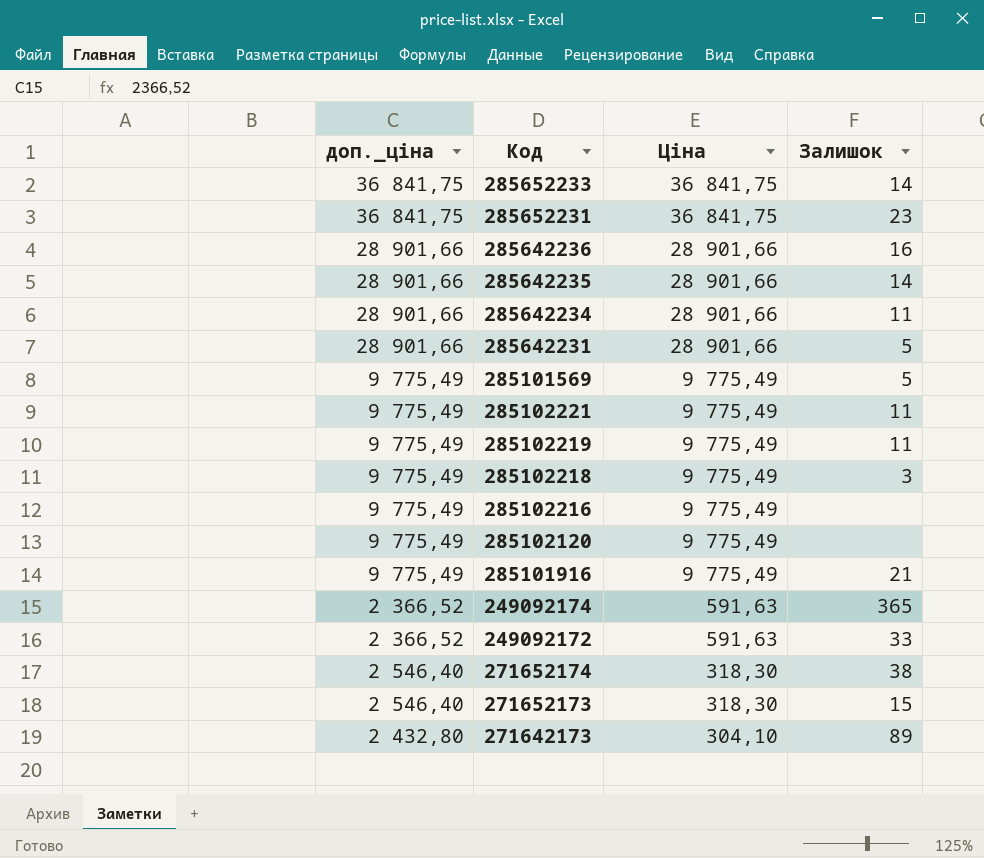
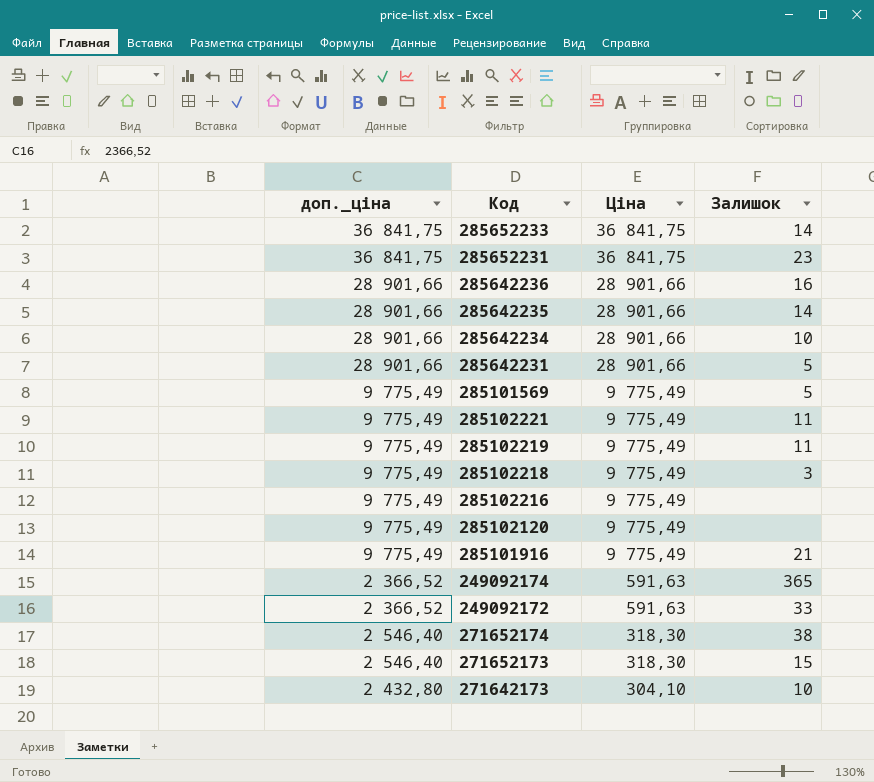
285642234 | Залишок: 11 -> 10
271642173 | Залишок: 89 -> 10

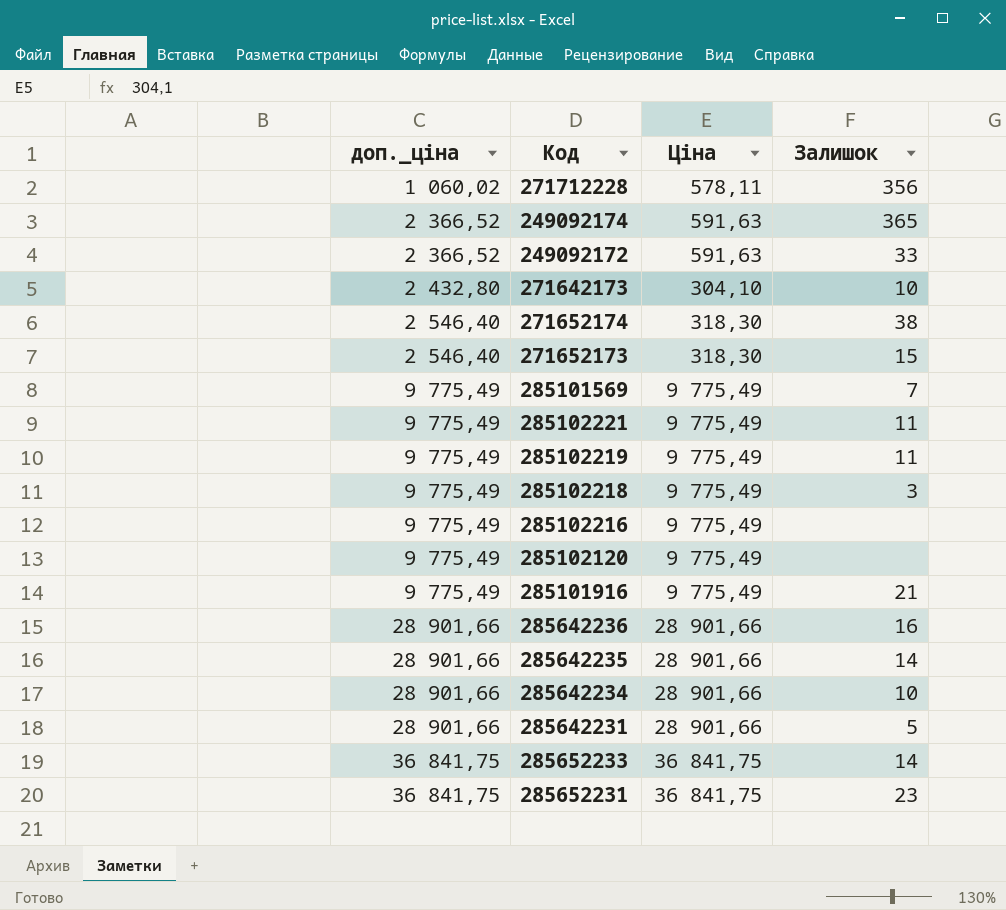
row order: Ціна descending -> доп._ціна ascending
row 271712228: none -> 1 060,02 | 578,11 | 356
285101569 | Залишок: 5 -> 7

